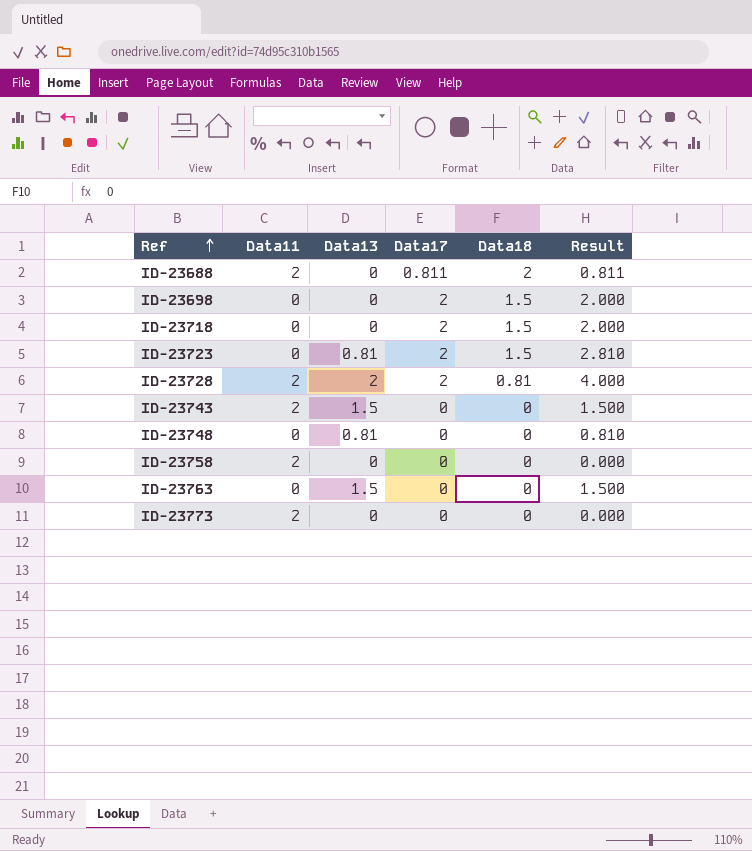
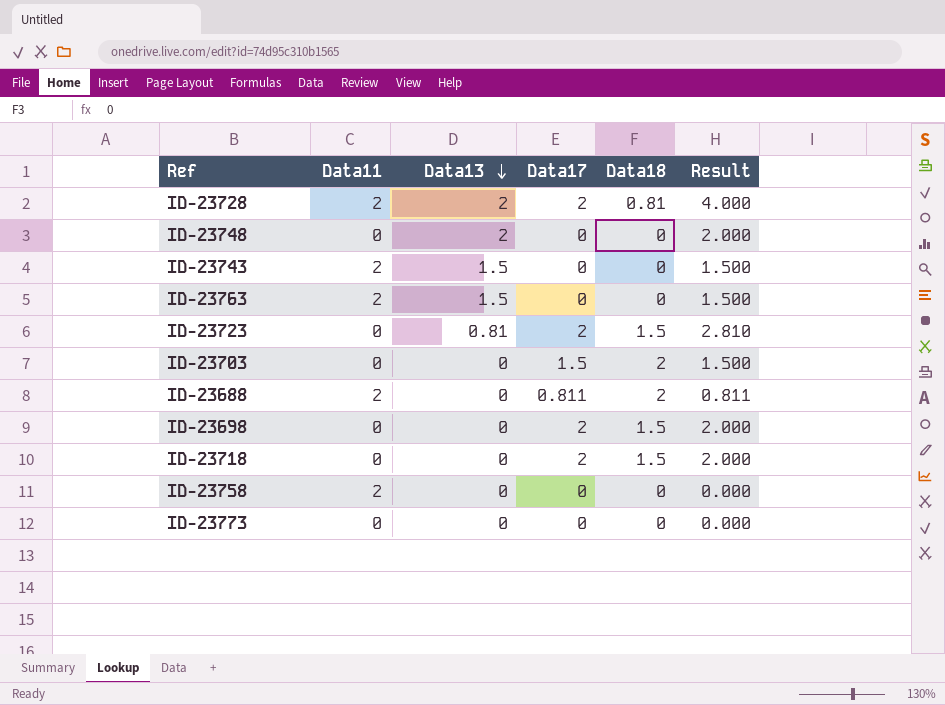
row order: Ref ascending -> Data13 descending
ID-23748 | Data13: 0.81 -> 2
ID-23748 | Result: 0.810 -> 2.000
ID-23763 | Data11: 0 -> 2
row ID-23703: none -> 0 | 0 | 1.5 | 2 | 1.500
ID-23773 | Data11: 2 -> 0

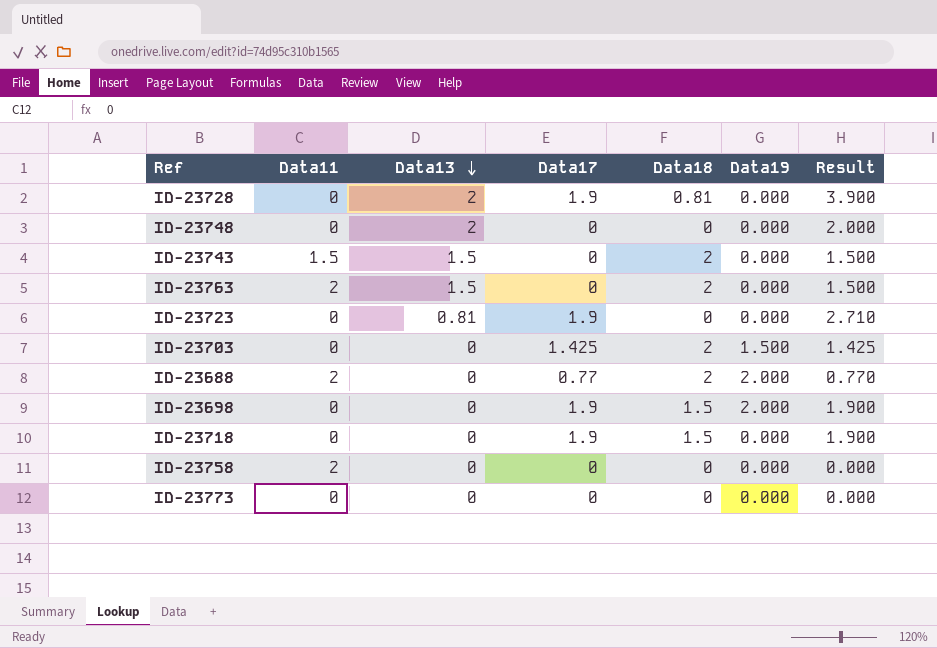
column Data19 | position: none -> 6
ID-23728 | Data11: 2 -> 0
ID-23728 | Data17: 2 -> 1.9
ID-23728 | Result: 4.000 -> 3.900
ID-23743 | Data11: 2 -> 1.5
ID-23743 | Data18: 0 -> 2
ID-23763 | Data18: 0 -> 2
ID-23723 | Data17: 2 -> 1.9
ID-23723 | Data18: 1.5 -> 0
ID-23723 | Result: 2.810 -> 2.710
ID-23703 | Data17: 1.5 -> 1.425
ID-23703 | Result: 1.500 -> 1.425
ID-23688 | Data17: 0.811 -> 0.77
ID-23688 | Result: 0.811 -> 0.770
ID-23698 | Data17: 2 -> 1.9
ID-23698 | Result: 2.000 -> 1.900
ID-23718 | Data17: 2 -> 1.9
ID-23718 | Result: 2.000 -> 1.900

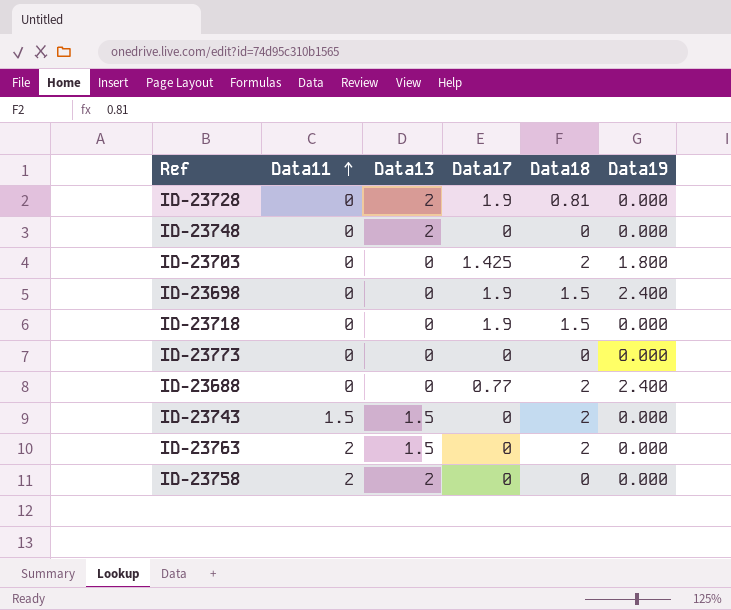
row order: Data13 descending -> Data11 ascending
column Result | formula: [Data13] + [Data17] -> none
row ID-23723: 0 | 0.81 | 1.9 | 0 | 0.000 | 2.710 -> none
ID-23703 | Data19: 1.500 -> 1.800
ID-23698 | Data19: 2.000 -> 2.400
ID-23688 | Data11: 2 -> 0
ID-23688 | Data19: 2.000 -> 2.400
ID-23758 | Data13: 0 -> 2

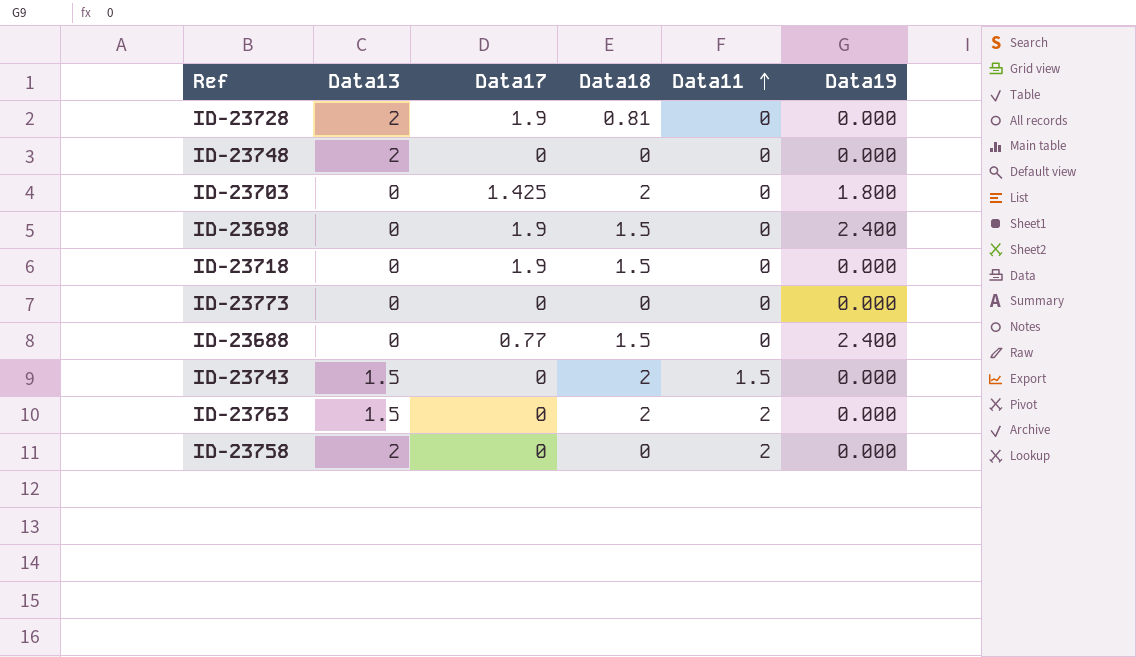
column Data11 | position: 2 -> 5
ID-23688 | Data18: 2 -> 1.5

